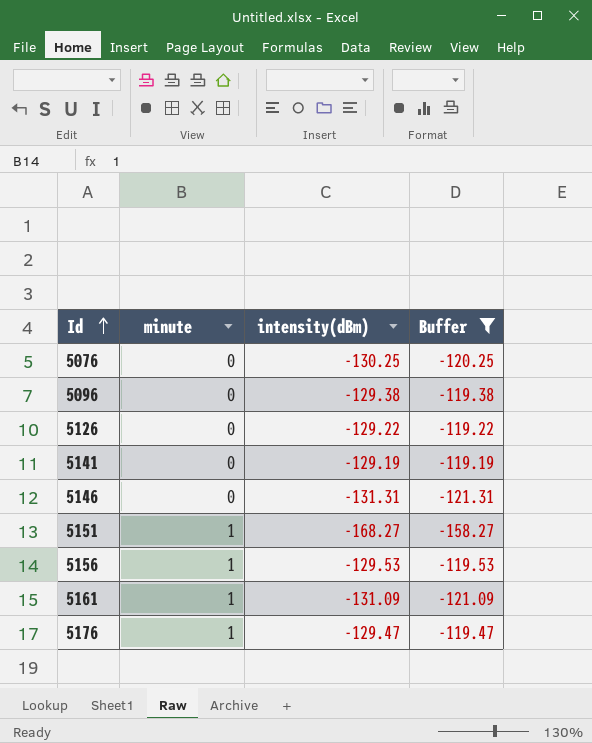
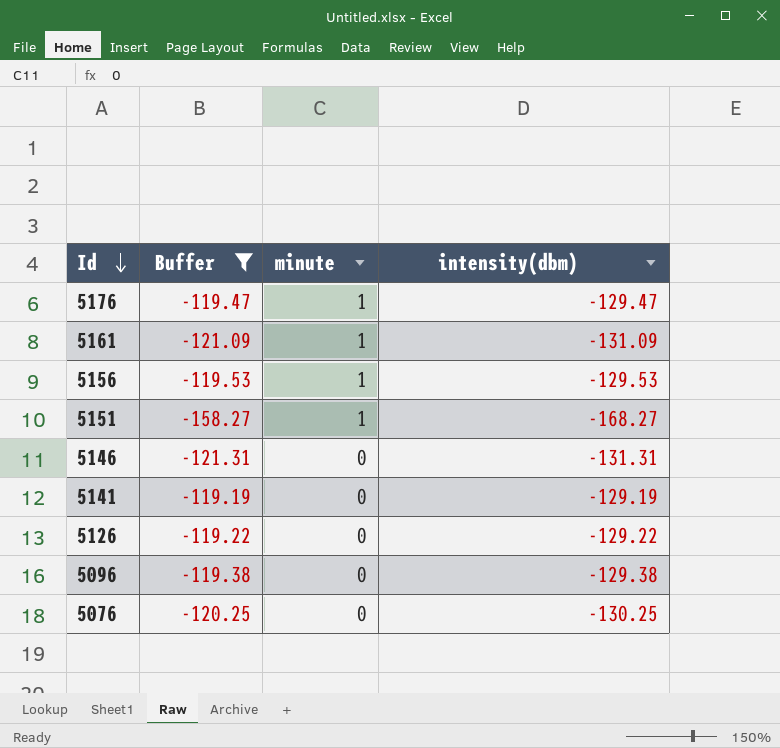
row order: Id ascending -> Id descending
column Buffer | position: 4 -> 2
column name: intensity(dBm) -> intensity(dbm)

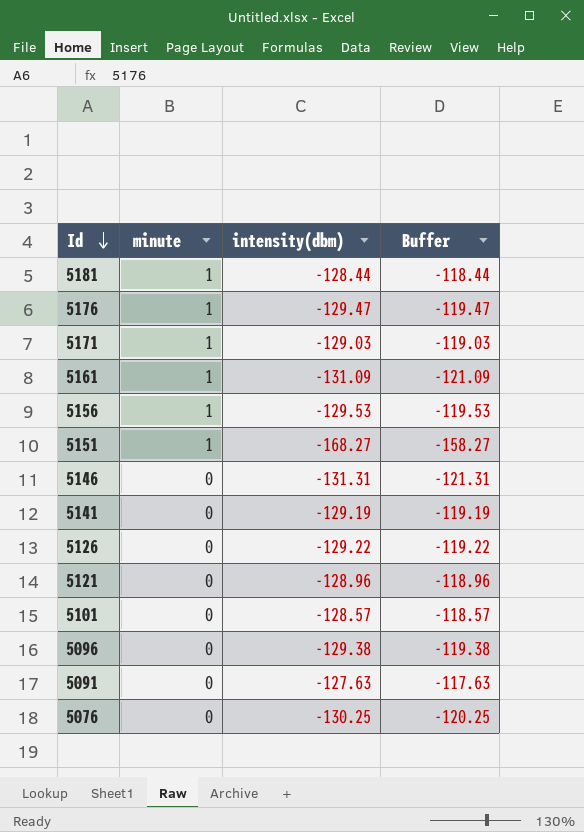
filter: Buffer <= -119.19 -> none
column Buffer | position: 2 -> 4

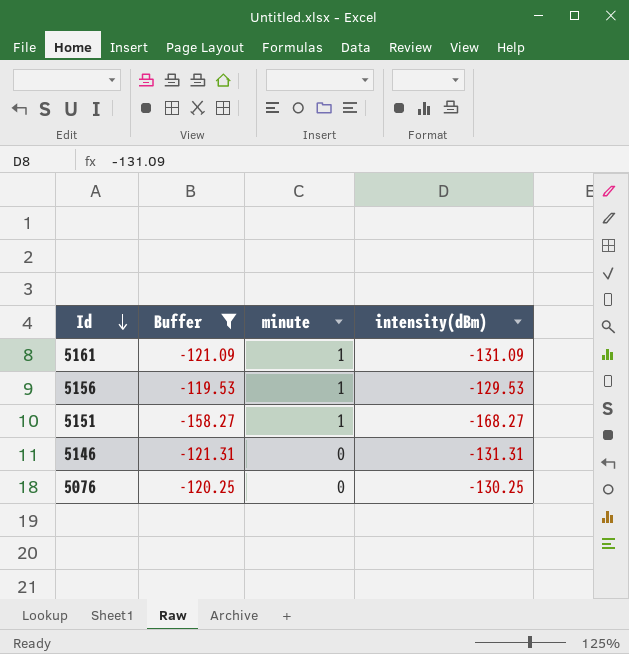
filter: none -> Buffer <= -119.53
column Buffer | position: 4 -> 2
column name: intensity(dbm) -> intensity(dBm)

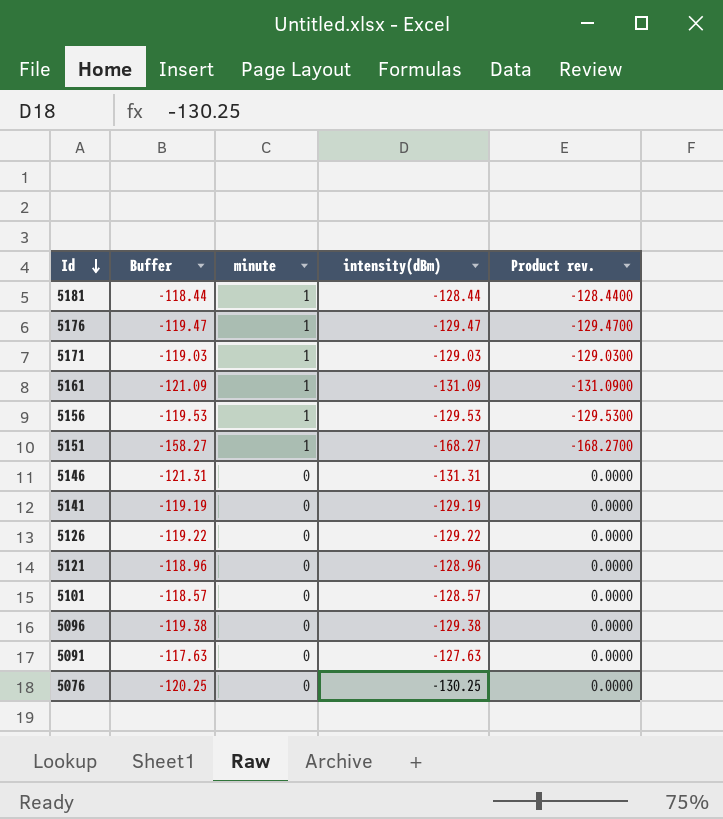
filter: Buffer <= -119.53 -> none
column Product rev. | formula: none -> [minute] * [intensity(dBm)]

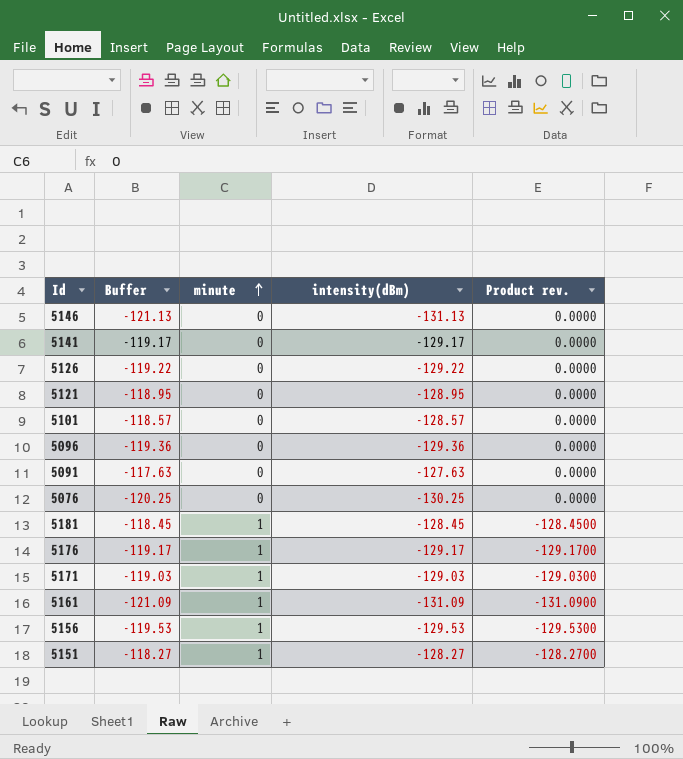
row order: Id descending -> minute ascending
5146 | Buffer: -121.31 -> -121.13
5146 | intensity(dBm): -131.31 -> -131.13
5141 | Buffer: -119.19 -> -119.17
5141 | intensity(dBm): -129.19 -> -129.17
5121 | Buffer: -118.96 -> -118.95
5121 | intensity(dBm): -128.96 -> -128.95
5096 | Buffer: -119.38 -> -119.36
5096 | intensity(dBm): -129.38 -> -129.36
5181 | Buffer: -118.44 -> -118.45
5181 | intensity(dBm): -128.44 -> -128.45
5181 | Product rev.: -128.4400 -> -128.4500
5176 | Buffer: -119.47 -> -119.17
5176 | intensity(dBm): -129.47 -> -129.17
5176 | Product rev.: -129.4700 -> -129.1700
5151 | Buffer: -158.27 -> -118.27
5151 | intensity(dBm): -168.27 -> -128.27
5151 | Product rev.: -168.2700 -> -128.2700

